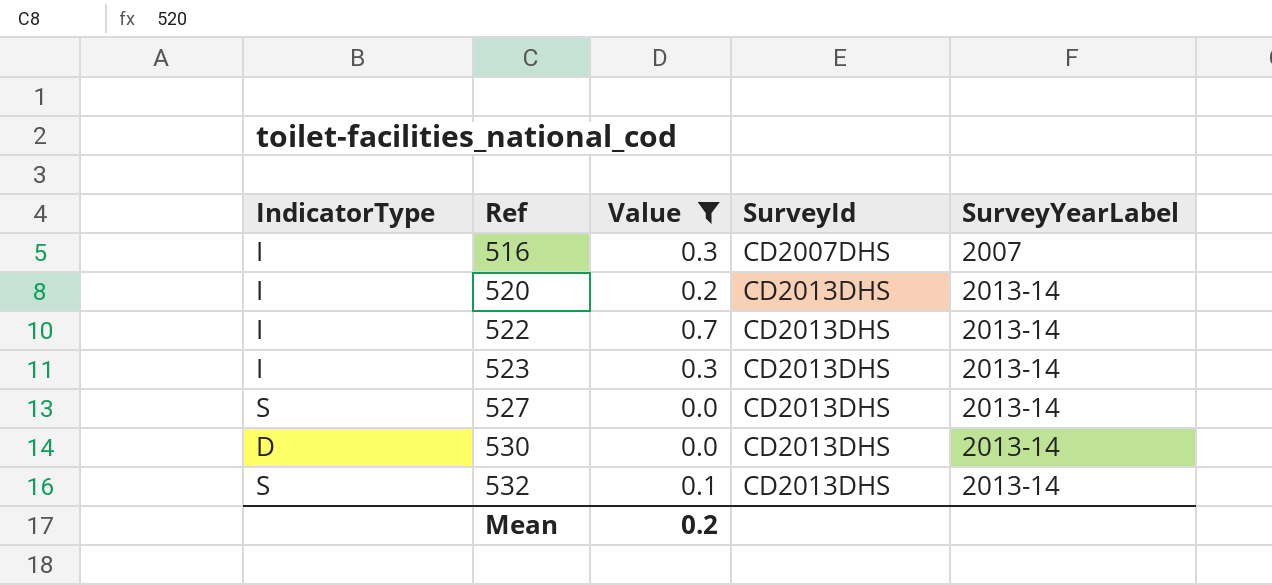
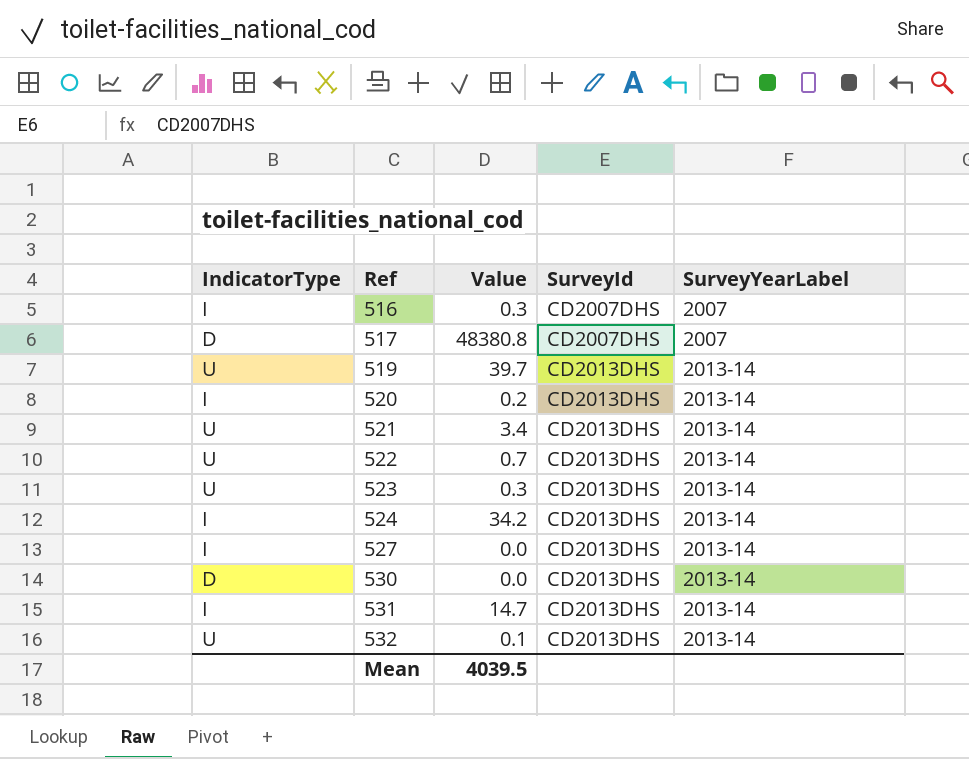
filter: Value <= 0.7 -> none
522 | IndicatorType: I -> U
523 | IndicatorType: I -> U
527 | IndicatorType: S -> I
532 | IndicatorType: S -> U
Mean | Value: 0.2 -> 4039.5

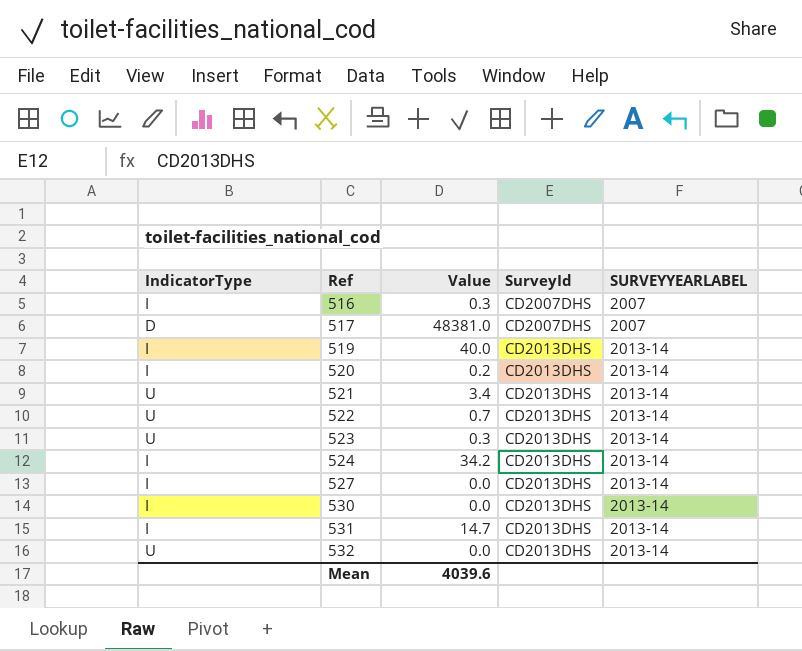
column name: SurveyYearLabel -> SURVEYYEARLABEL
517 | Value: 48380.8 -> 48381.0
519 | IndicatorType: U -> I
519 | Value: 39.7 -> 40.0
530 | IndicatorType: D -> I
532 | Value: 0.1 -> 0.0
Mean | Value: 4039.5 -> 4039.6

